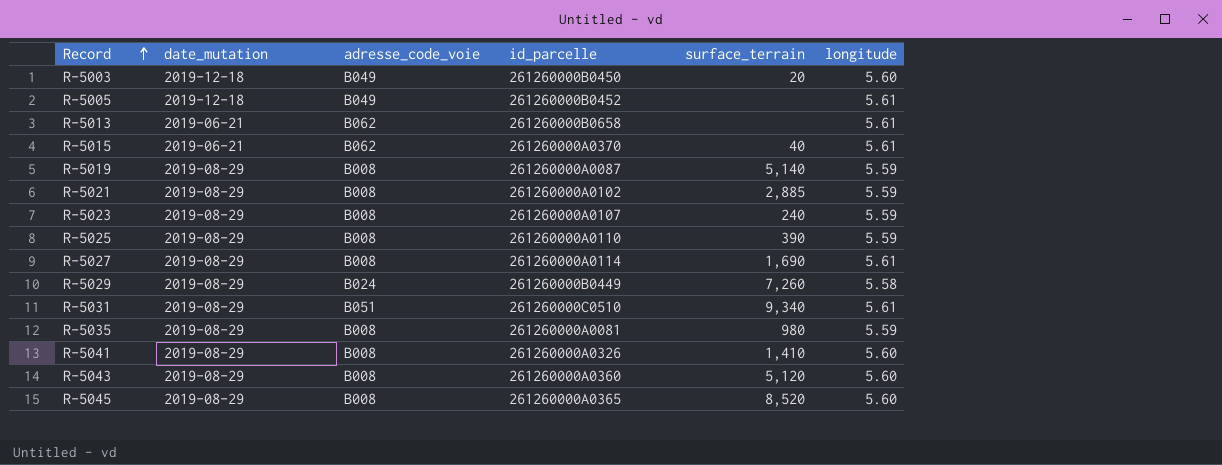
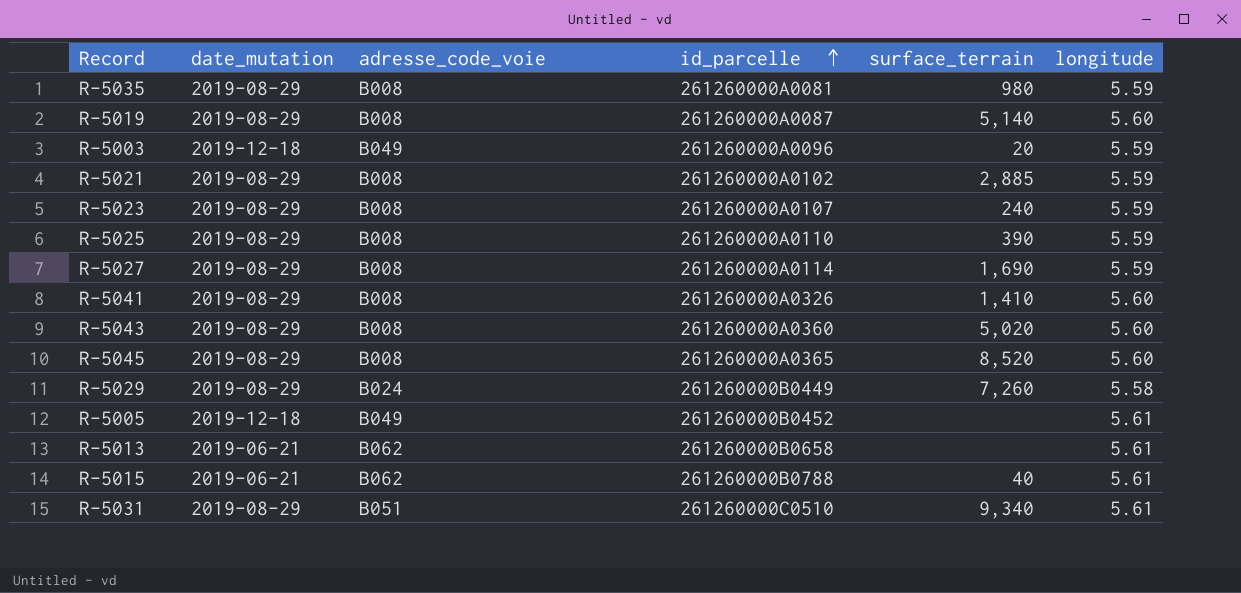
row order: Record ascending -> id_parcelle ascending
R-5019 | longitude: 5.59 -> 5.60
R-5003 | id_parcelle: 261260000B0450 -> 261260000A0096
R-5003 | longitude: 5.60 -> 5.59
R-5027 | longitude: 5.61 -> 5.59
R-5043 | surface_terrain: 5,120 -> 5,020
R-5015 | id_parcelle: 261260000A0370 -> 261260000B0788

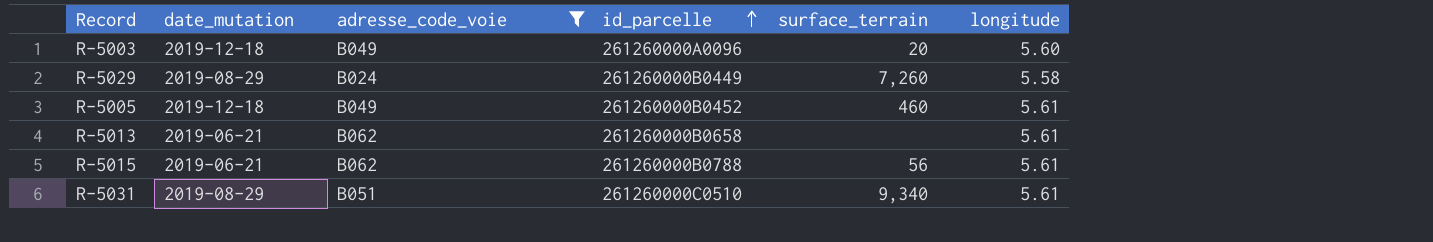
filter: none -> adresse_code_voie != B008
R-5003 | longitude: 5.59 -> 5.60
R-5005 | surface_terrain: none -> 460
R-5015 | surface_terrain: 40 -> 56

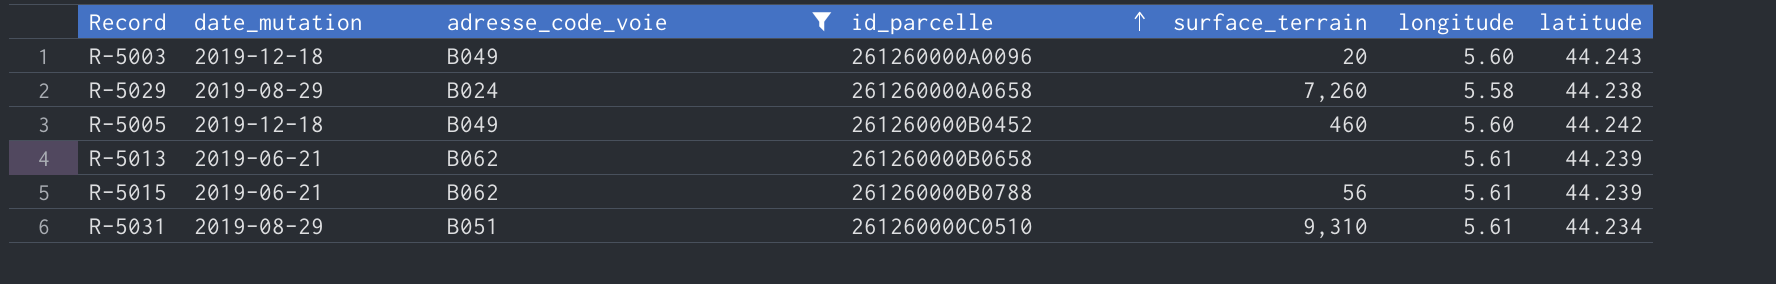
column latitude | position: none -> 7
R-5029 | id_parcelle: 261260000B0449 -> 261260000A0658
R-5005 | longitude: 5.61 -> 5.60
R-5031 | surface_terrain: 9,340 -> 9,310

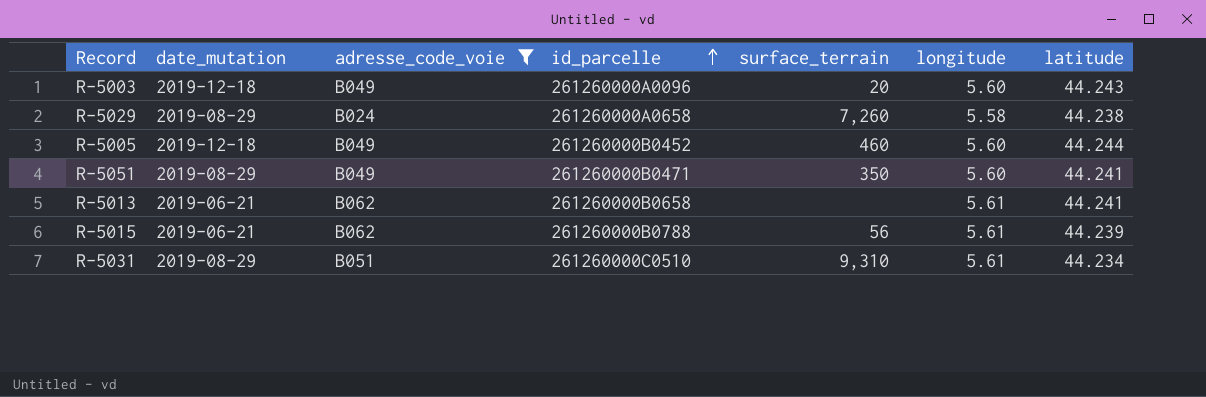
R-5005 | latitude: 44.242 -> 44.244
row R-5051: none -> 2019-08-29 | B049 | 261260000B0471 | 350 | 5.60 | 44.241
R-5013 | latitude: 44.239 -> 44.241

